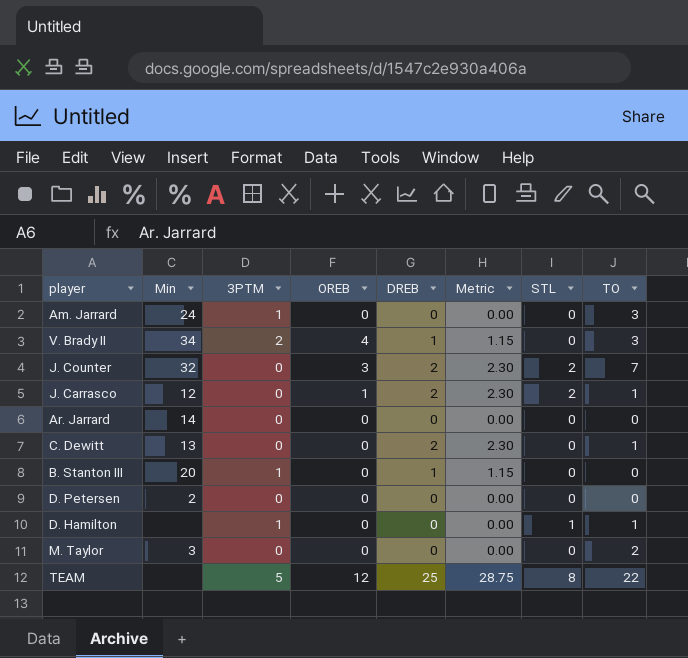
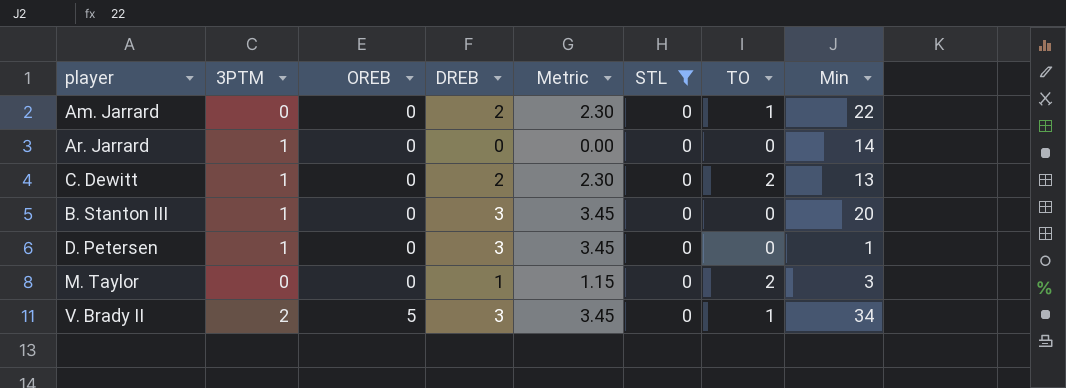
filter: none -> STL = 0
row order: none -> OREB ascending
column Min | position: 2 -> 8
Am. Jarrard | 3PTM: 1 -> 0
Am. Jarrard | DREB: 0 -> 2
Am. Jarrard | Metric: 0.00 -> 2.30
Am. Jarrard | TO: 3 -> 1
Am. Jarrard | Min: 24 -> 22
Ar. Jarrard | 3PTM: 0 -> 1
C. Dewitt | 3PTM: 0 -> 1
C. Dewitt | TO: 1 -> 2
B. Stanton III | DREB: 1 -> 3
B. Stanton III | Metric: 1.15 -> 3.45
D. Petersen | 3PTM: 0 -> 1
D. Petersen | DREB: 0 -> 3
D. Petersen | Metric: 0.00 -> 3.45
D. Petersen | Min: 2 -> 1
M. Taylor | DREB: 0 -> 1
M. Taylor | Metric: 0.00 -> 1.15
V. Brady II | OREB: 4 -> 5
V. Brady II | DREB: 1 -> 3
V. Brady II | Metric: 1.15 -> 3.45
V. Brady II | TO: 3 -> 1

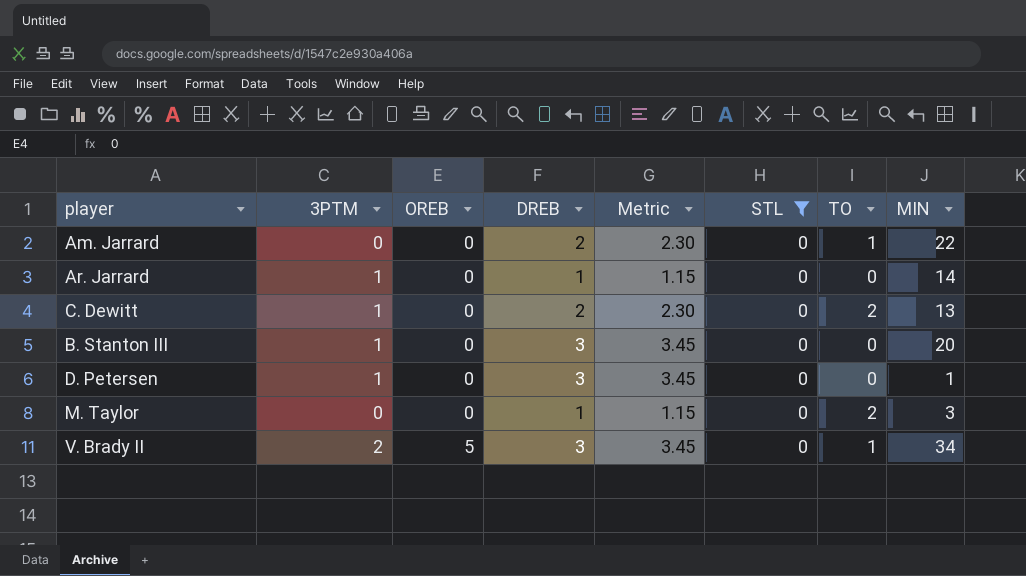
column name: Min -> MIN
Ar. Jarrard | DREB: 0 -> 1
Ar. Jarrard | Metric: 0.00 -> 1.15

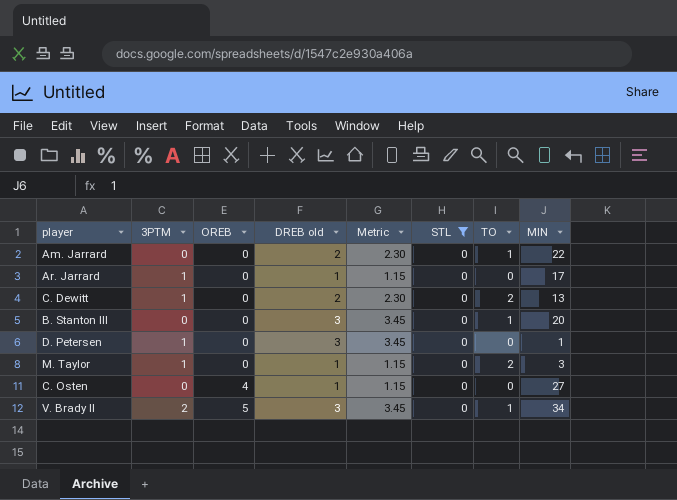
column name: DREB -> DREB old
Ar. Jarrard | MIN: 14 -> 17
B. Stanton III | 3PTM: 1 -> 0
B. Stanton III | TO: 0 -> 1
M. Taylor | 3PTM: 0 -> 1
row C. Osten: none -> 0 | 4 | 1 | 1.15 | 0 | 0 | 27

